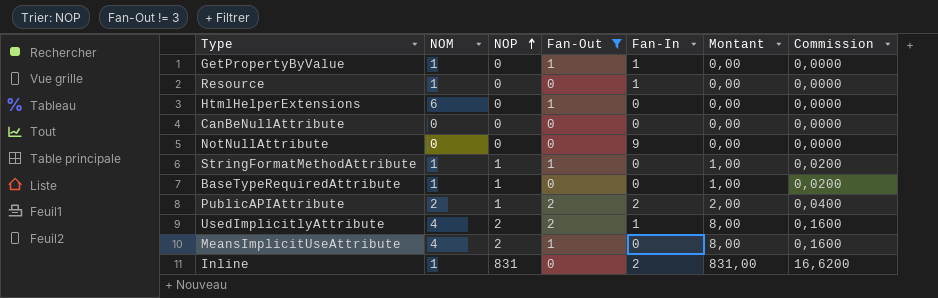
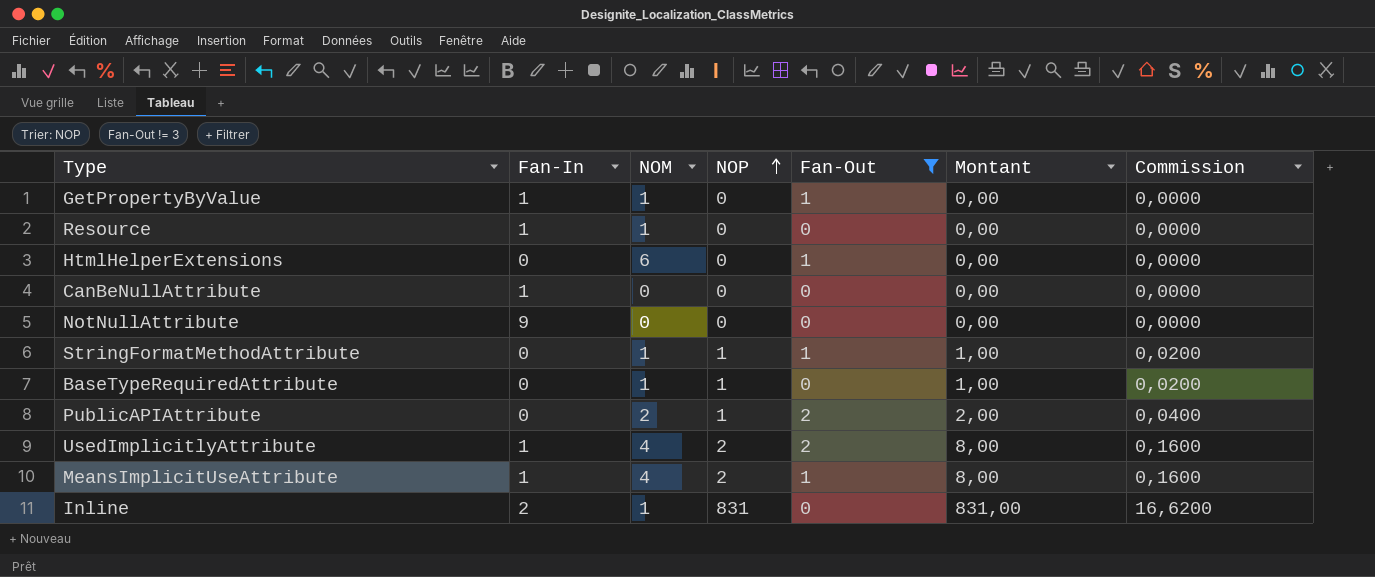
column Fan-In | position: 5 -> 2
CanBeNullAttribute | Fan-In: 0 -> 1
PublicAPIAttribute | Fan-In: 2 -> 0
MeansImplicitUseAttribute | Fan-In: 0 -> 1

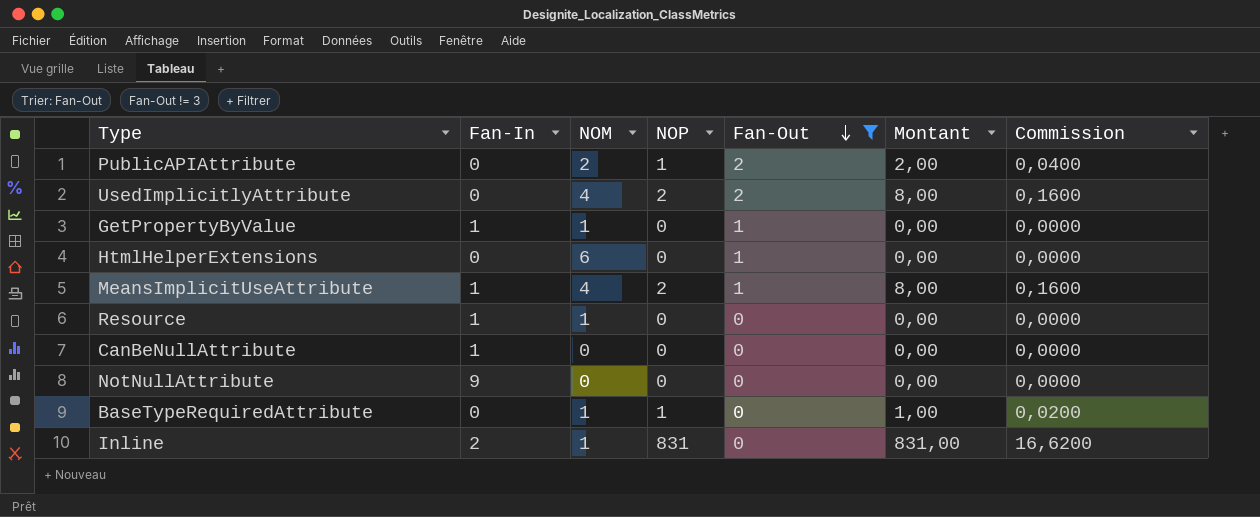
row order: NOP ascending -> Fan-Out descending
row StringFormatMethodAttribute: 0 | 1 | 1 | 1 | 1,00 | 0,0200 -> none
UsedImplicitlyAttribute | Fan-In: 1 -> 0

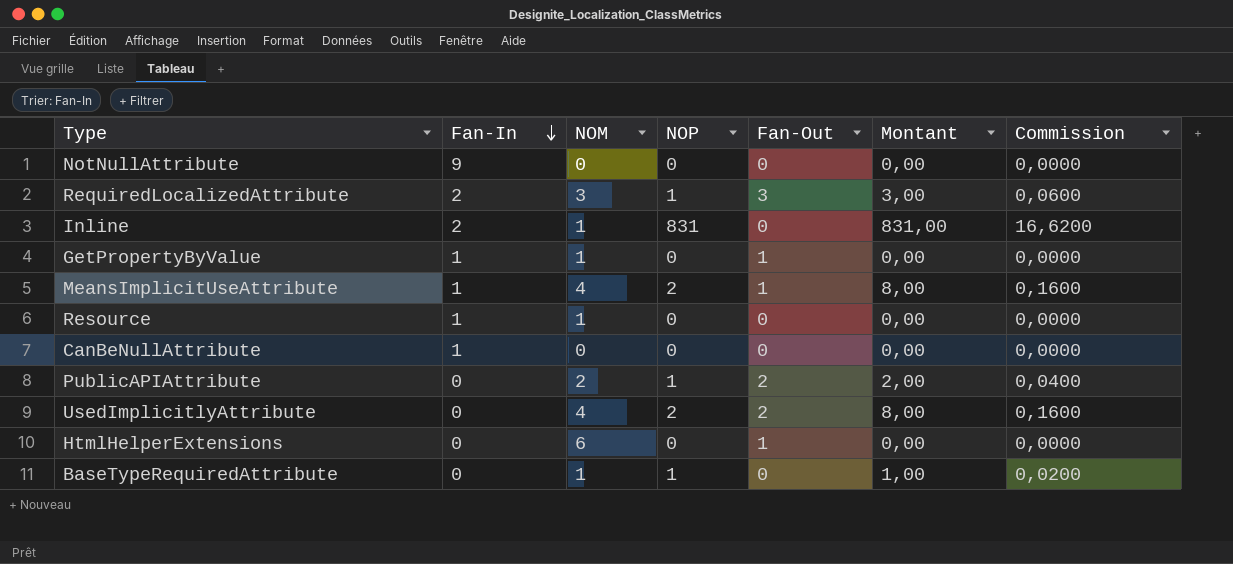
filter: Fan-Out != 3 -> none
row order: Fan-Out descending -> Fan-In descending

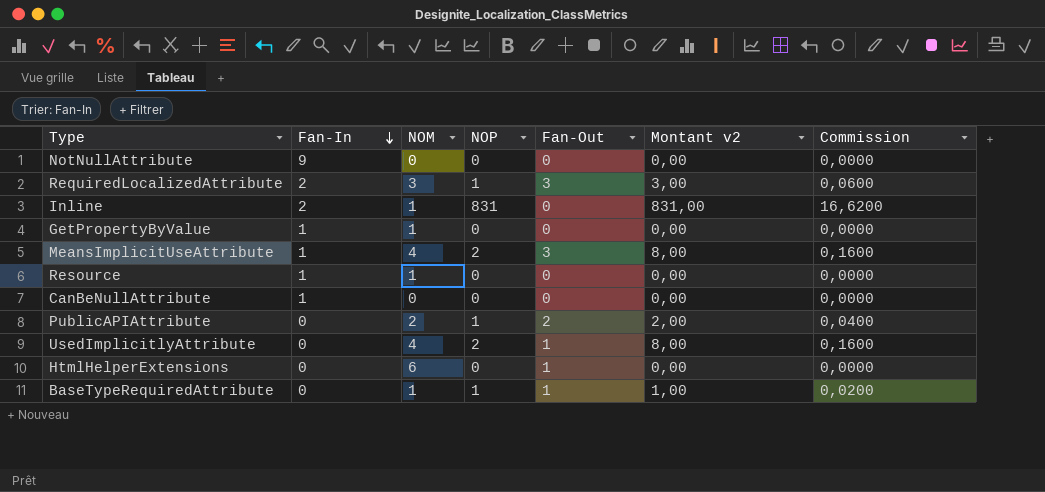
column name: Montant -> Montant v2
GetPropertyByValue | Fan-Out: 1 -> 0
MeansImplicitUseAttribute | Fan-Out: 1 -> 3
UsedImplicitlyAttribute | Fan-Out: 2 -> 1
BaseTypeRequiredAttribute | Fan-Out: 0 -> 1

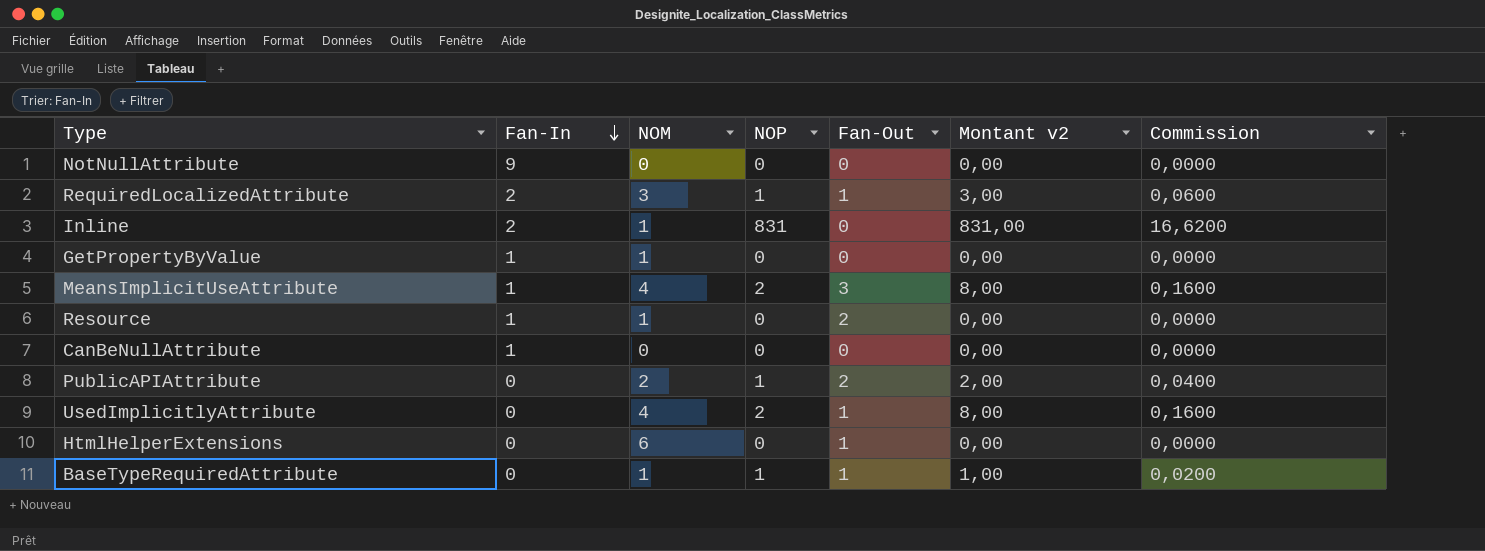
RequiredLocalizedAttribute | Fan-Out: 3 -> 1
Resource | Fan-Out: 0 -> 2

